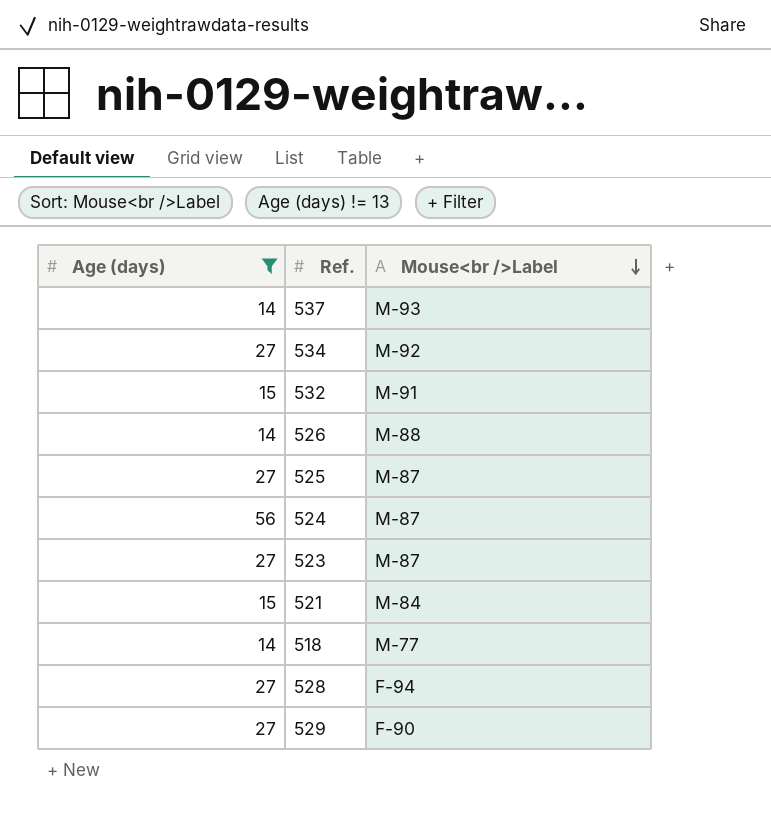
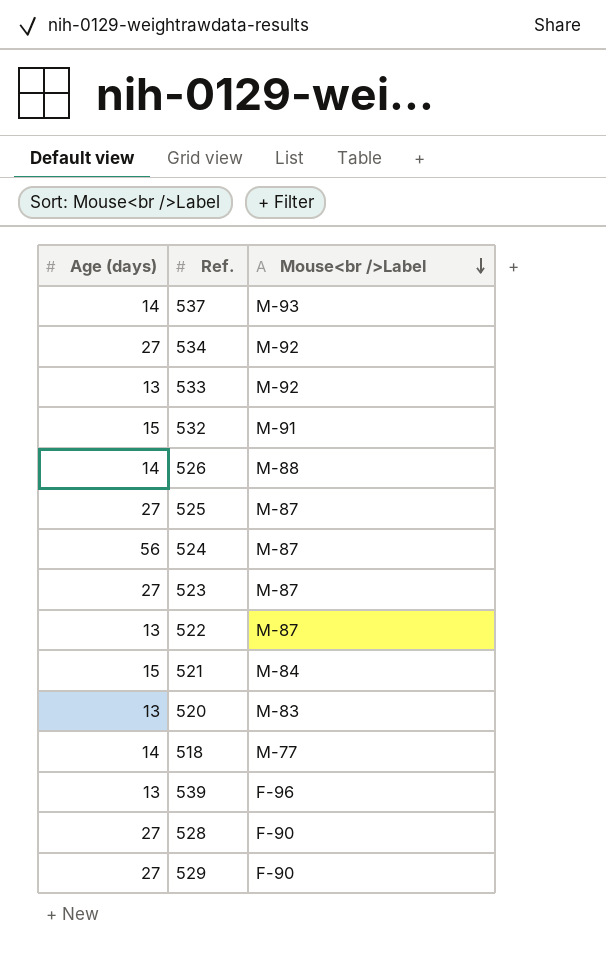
filter: Age (days) != 13 -> none
528 | Mouse<br />Label: F-94 -> F-90

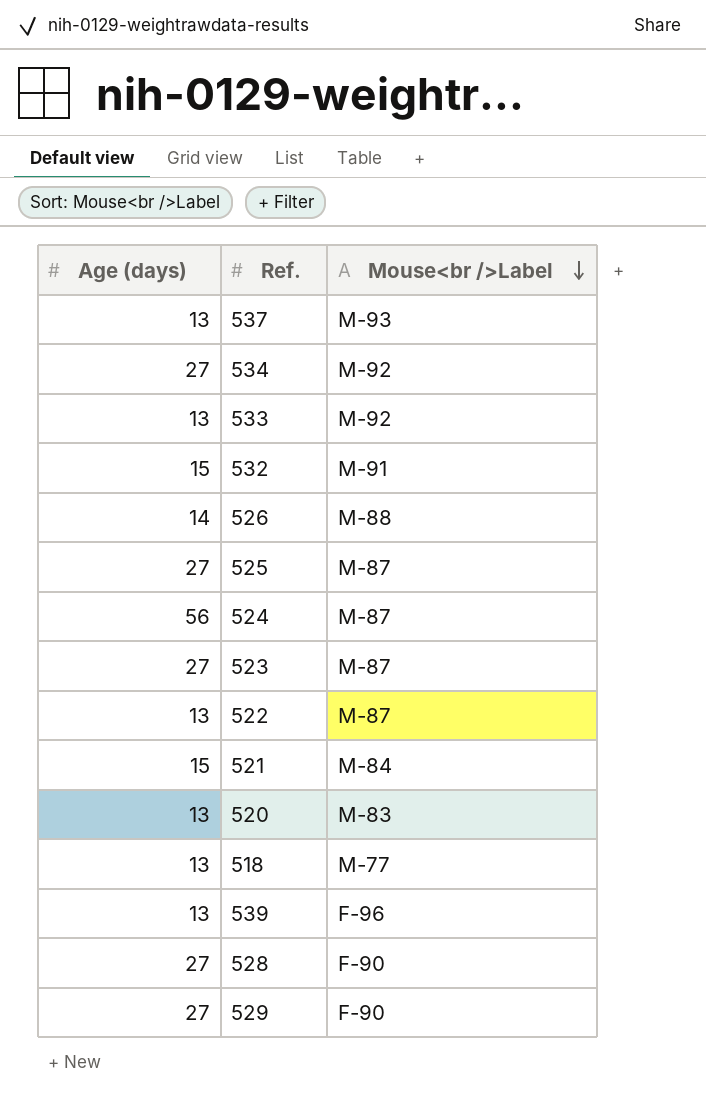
537 | Age (days): 14 -> 13
518 | Age (days): 14 -> 13

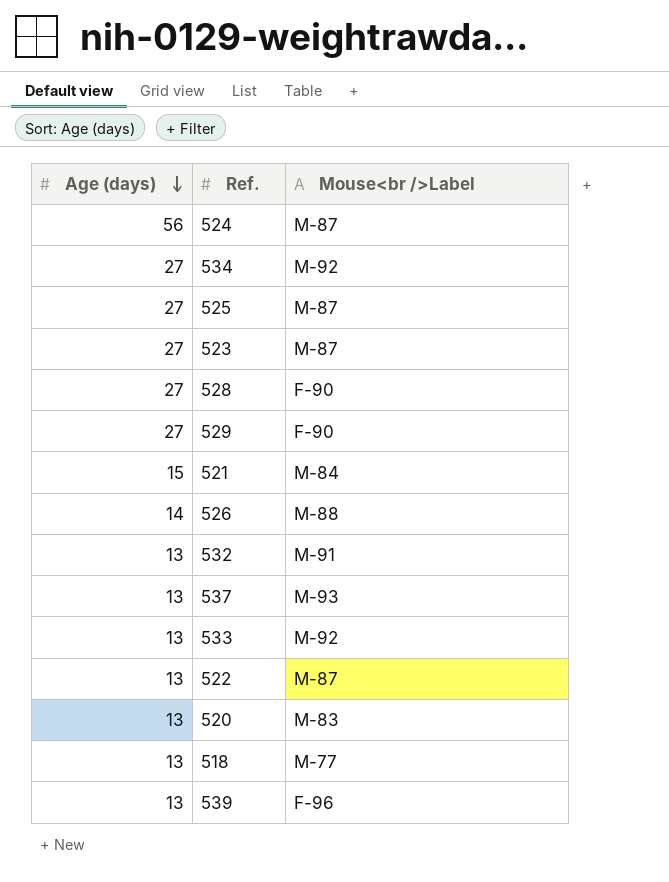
row order: Mouse<br />Label descending -> Age (days) descending
532 | Age (days): 15 -> 13

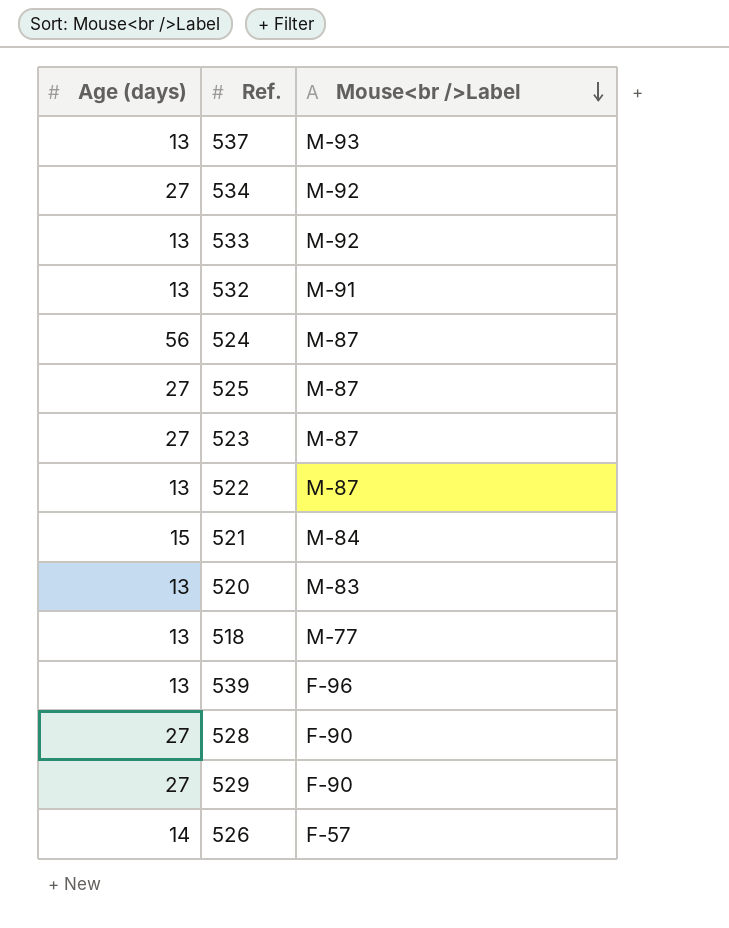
row order: Age (days) descending -> Mouse<br />Label descending
526 | Mouse<br />Label: M-88 -> F-57

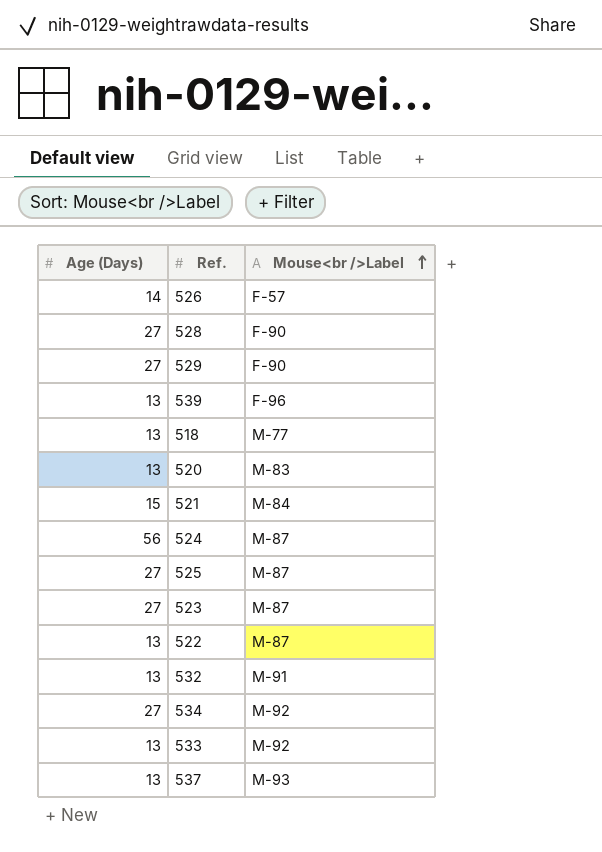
row order: Mouse<br />Label descending -> Mouse<br />Label ascending
column name: Age (days) -> Age (Days)

